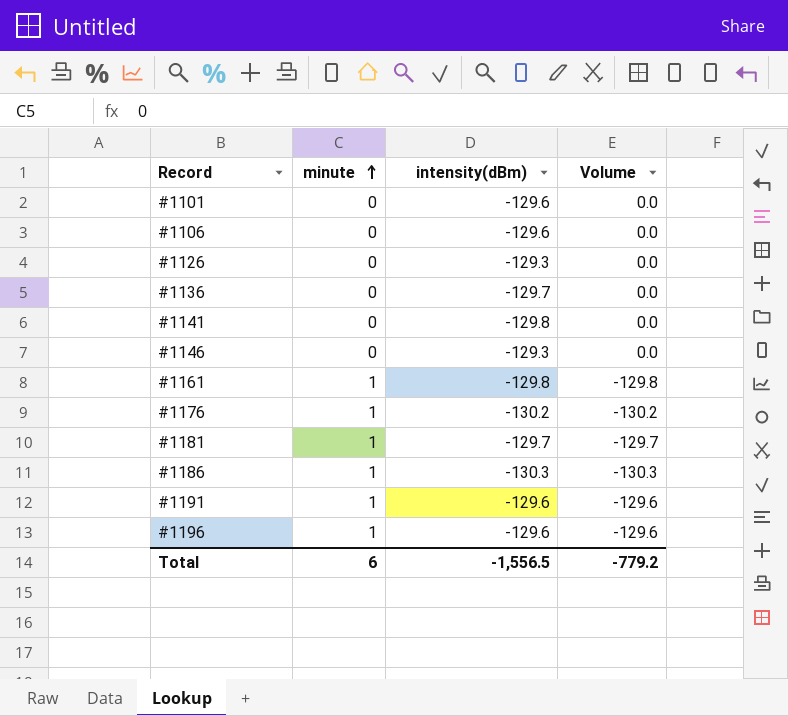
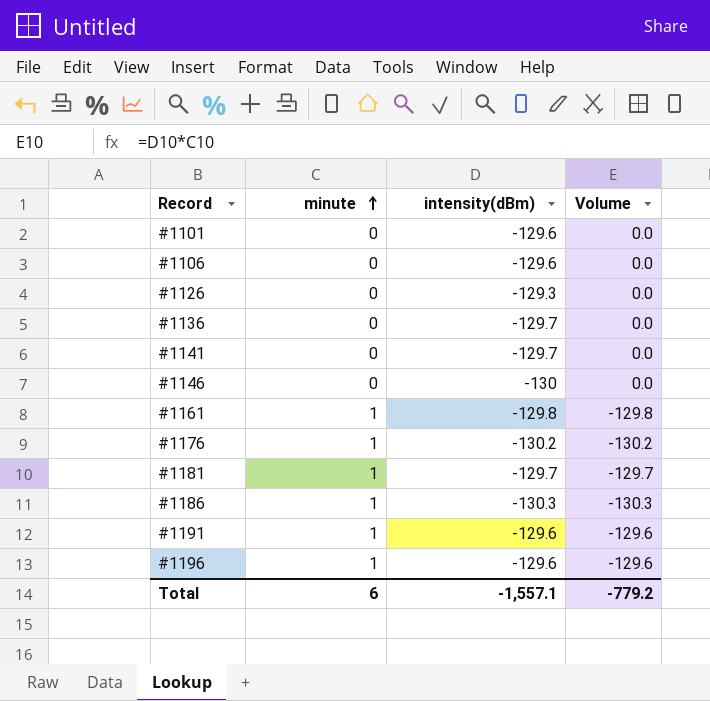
#1141 | intensity(dBm): -129.8 -> -129.7
#1146 | intensity(dBm): -129.3 -> -130
Total | intensity(dBm): -1,556.5 -> -1,557.1

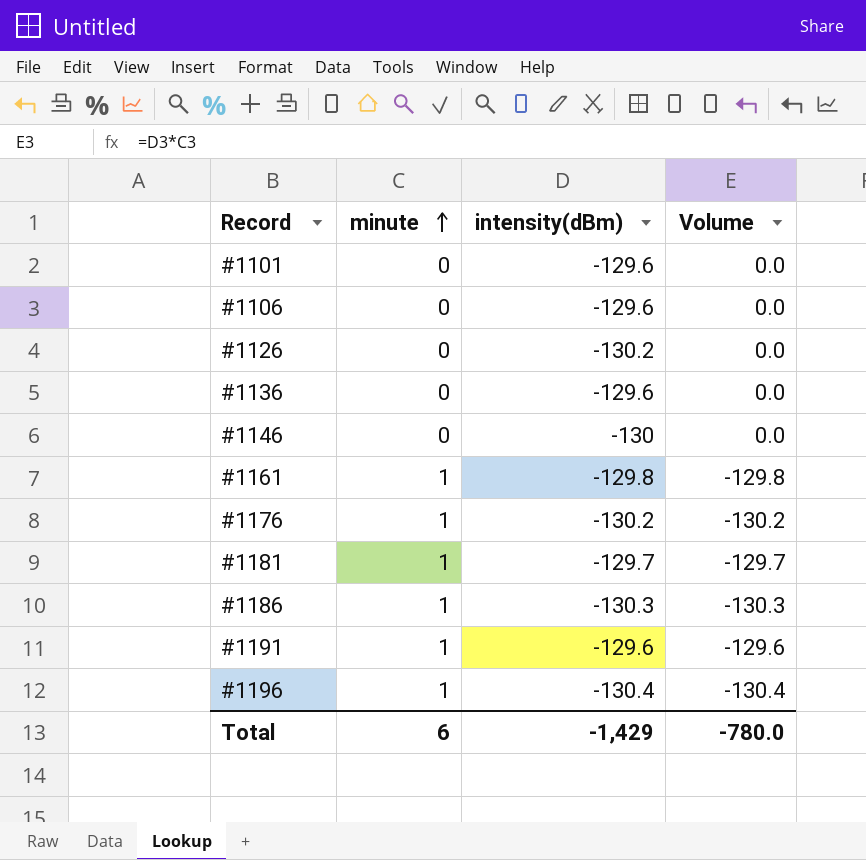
row #1141: 0 | -129.7 | 0.0 -> none
#1126 | intensity(dBm): -129.3 -> -130.2
#1136 | intensity(dBm): -129.7 -> -129.6
#1196 | intensity(dBm): -129.6 -> -130.4
#1196 | Volume: -129.6 -> -130.4
Total | intensity(dBm): -1,557.1 -> -1,429
Total | Volume: -779.2 -> -780.0

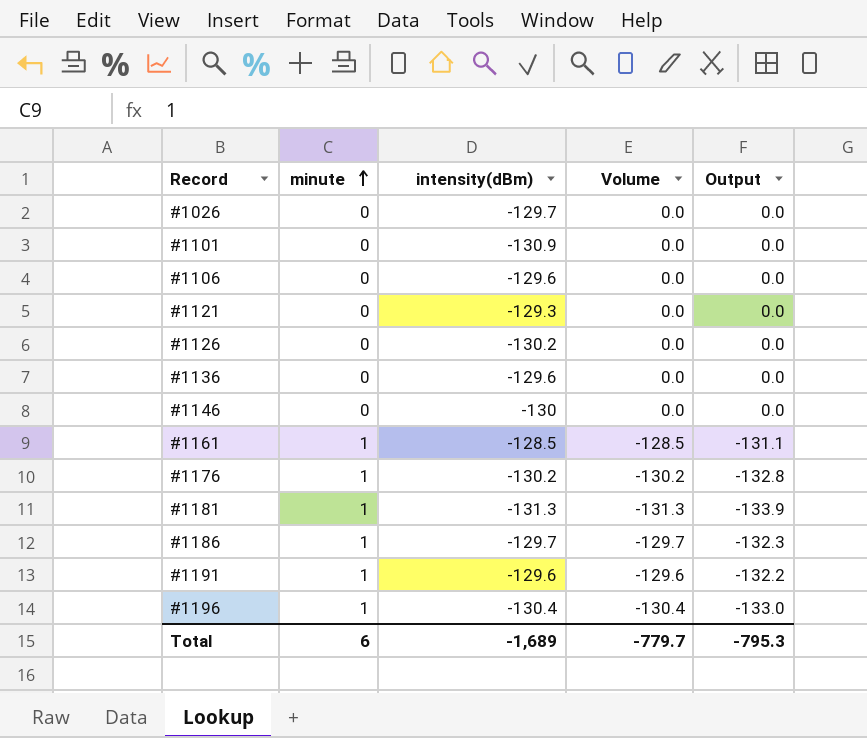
column Output | formula: none -> [Volume] * 1.02
row #1026: none -> 0 | -129.7 | 0.0 | 0.0
#1101 | intensity(dBm): -129.6 -> -130.9
row #1121: none -> 0 | -129.3 | 0.0 | 0.0
#1161 | intensity(dBm): -129.8 -> -128.5
#1161 | Volume: -129.8 -> -128.5
#1181 | intensity(dBm): -129.7 -> -131.3
#1181 | Volume: -129.7 -> -131.3
#1186 | intensity(dBm): -130.3 -> -129.7
#1186 | Volume: -130.3 -> -129.7
Total | intensity(dBm): -1,429 -> -1,689
Total | Volume: -780.0 -> -779.7

